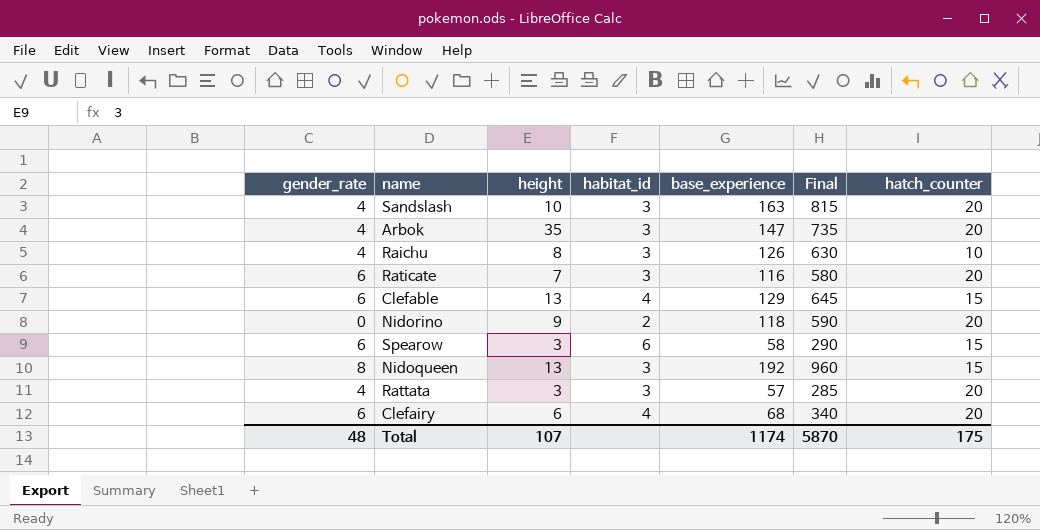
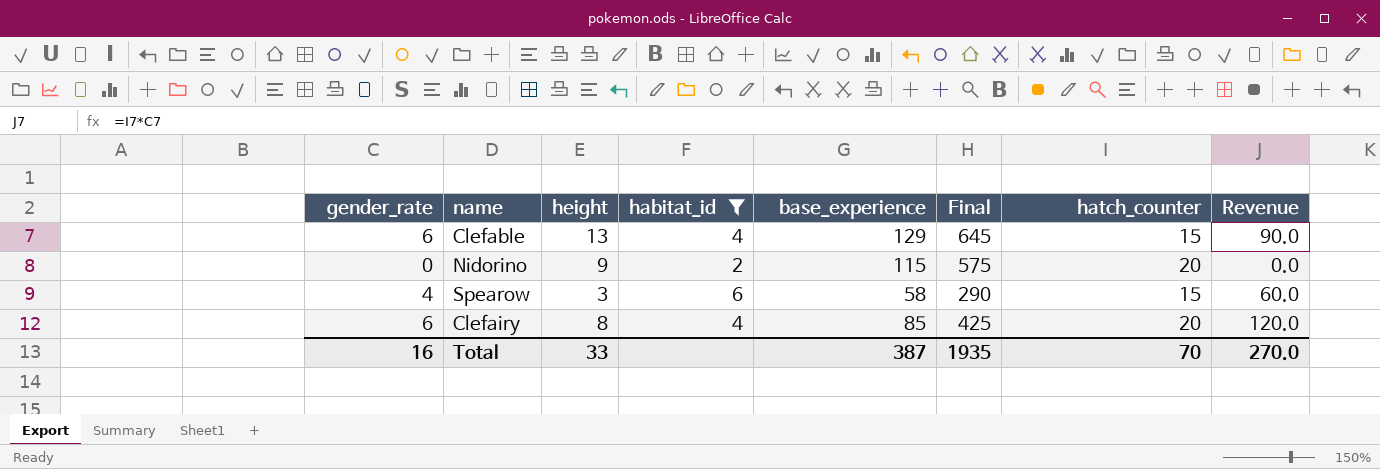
filter: none -> habitat_id != 3
column Revenue | formula: none -> [gender_rate] * [hatch_counter]
Nidorino | base_experience: 118 -> 115
Nidorino | Final: 590 -> 575
Spearow | gender_rate: 6 -> 4
Clefairy | height: 6 -> 8
Clefairy | base_experience: 68 -> 85
Clefairy | Final: 340 -> 425
Total | gender_rate: 48 -> 16
Total | height: 107 -> 33
Total | base_experience: 1174 -> 387
Total | Final: 5870 -> 1935
Total | hatch_counter: 175 -> 70

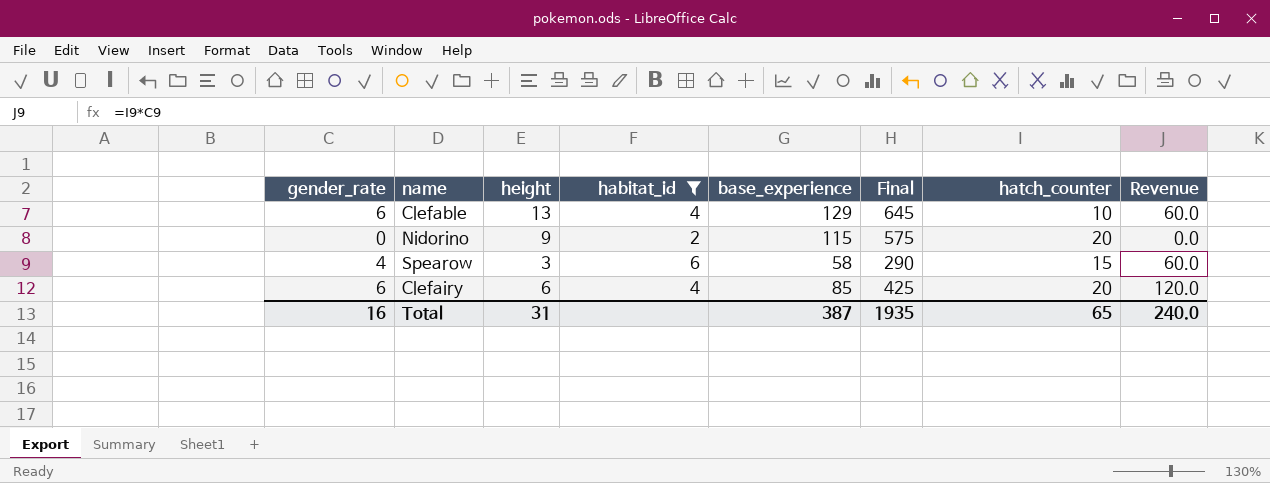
Clefable | hatch_counter: 15 -> 10
Clefable | Revenue: 90.0 -> 60.0
Clefairy | height: 8 -> 6
Total | height: 33 -> 31
Total | hatch_counter: 70 -> 65
Total | Revenue: 270.0 -> 240.0

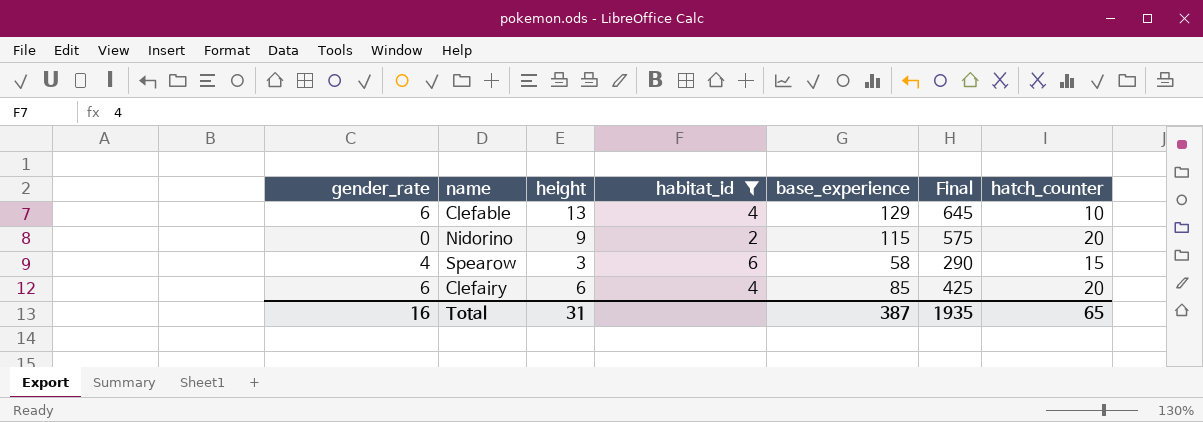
column Revenue | formula: [gender_rate] * [hatch_counter] -> none

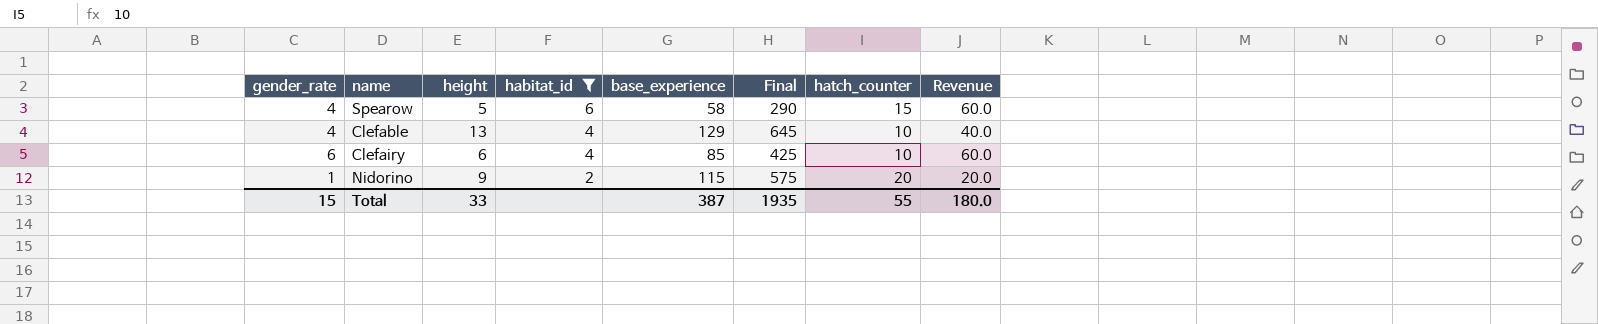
row order: none -> habitat_id descending
column Revenue | formula: none -> [gender_rate] * [hatch_counter]
Spearow | height: 3 -> 5
Clefable | gender_rate: 6 -> 4
Clefairy | hatch_counter: 20 -> 10
Nidorino | gender_rate: 0 -> 1
Total | gender_rate: 16 -> 15
Total | height: 31 -> 33
Total | hatch_counter: 65 -> 55

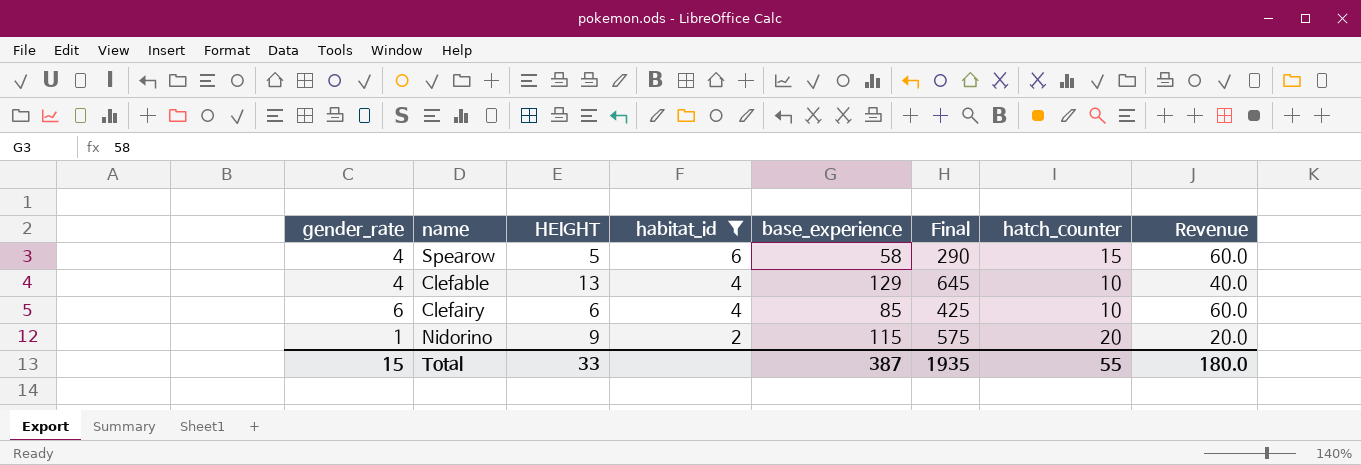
column name: height -> HEIGHT

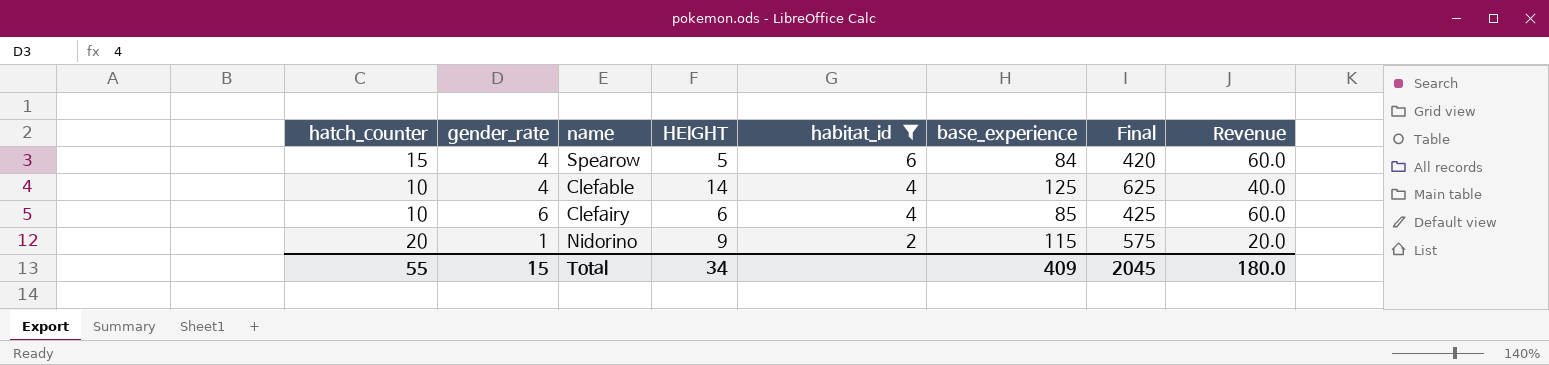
column hatch_counter | position: 7 -> 1
Spearow | base_experience: 58 -> 84
Spearow | Final: 290 -> 420
Clefable | HEIGHT: 13 -> 14
Clefable | base_experience: 129 -> 125
Clefable | Final: 645 -> 625
Total | HEIGHT: 33 -> 34
Total | base_experience: 387 -> 409
Total | Final: 1935 -> 2045

